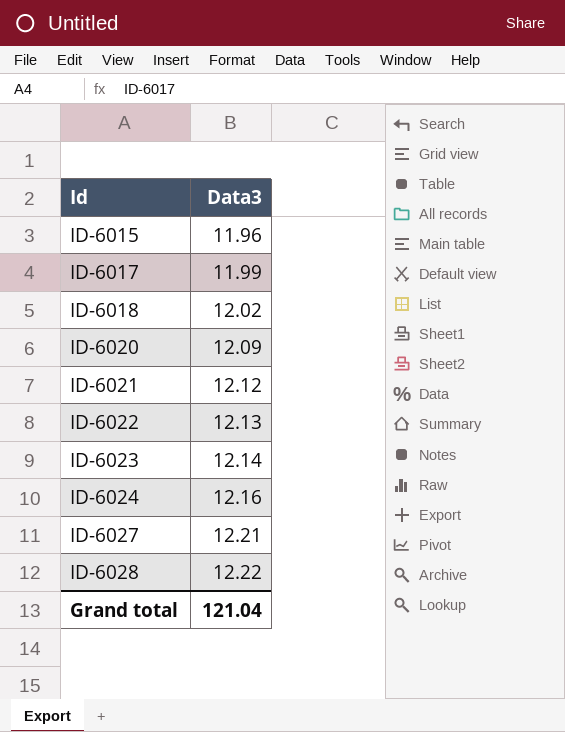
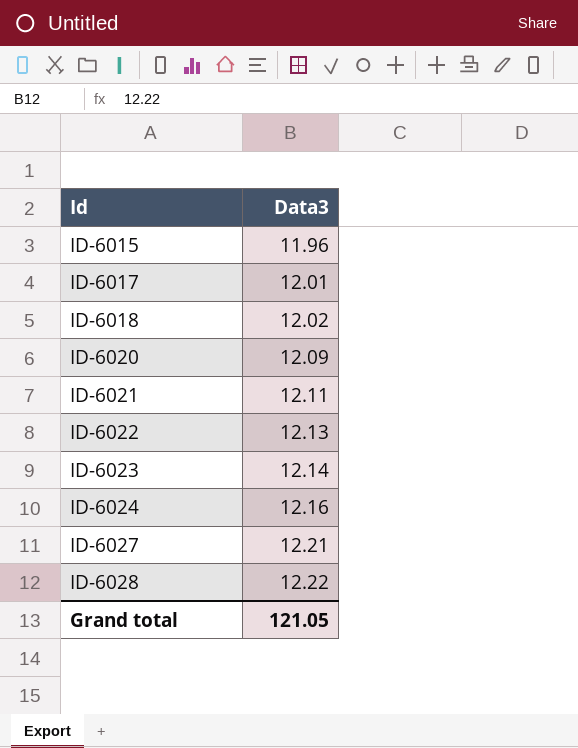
ID-6017 | Data3: 11.99 -> 12.01
ID-6021 | Data3: 12.12 -> 12.11
Grand total | Data3: 121.04 -> 121.05

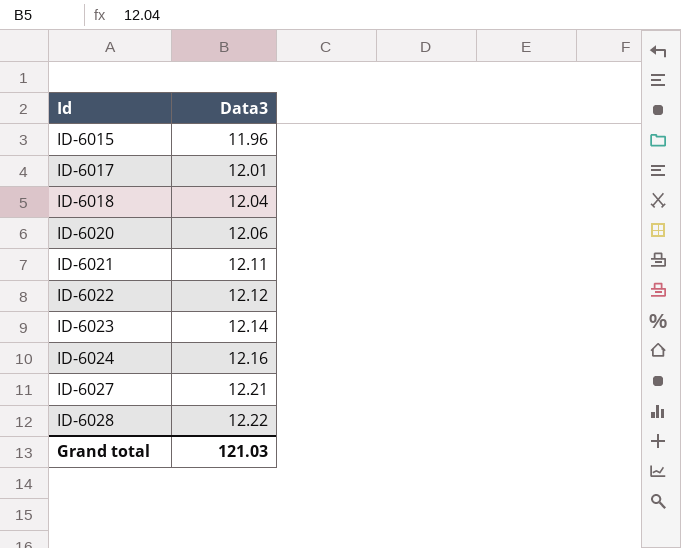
ID-6018 | Data3: 12.02 -> 12.04
ID-6020 | Data3: 12.09 -> 12.06
ID-6022 | Data3: 12.13 -> 12.12
Grand total | Data3: 121.05 -> 121.03

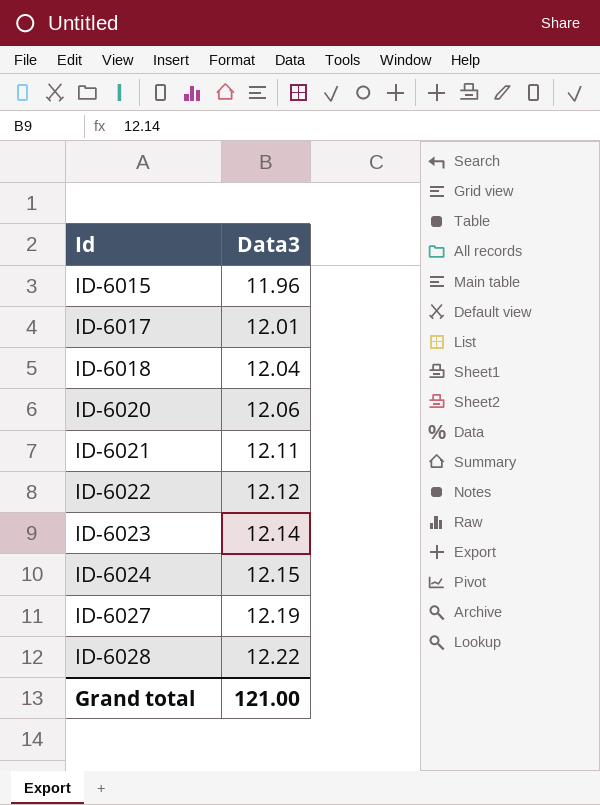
ID-6024 | Data3: 12.16 -> 12.15
ID-6027 | Data3: 12.21 -> 12.19
Grand total | Data3: 121.03 -> 121.00

